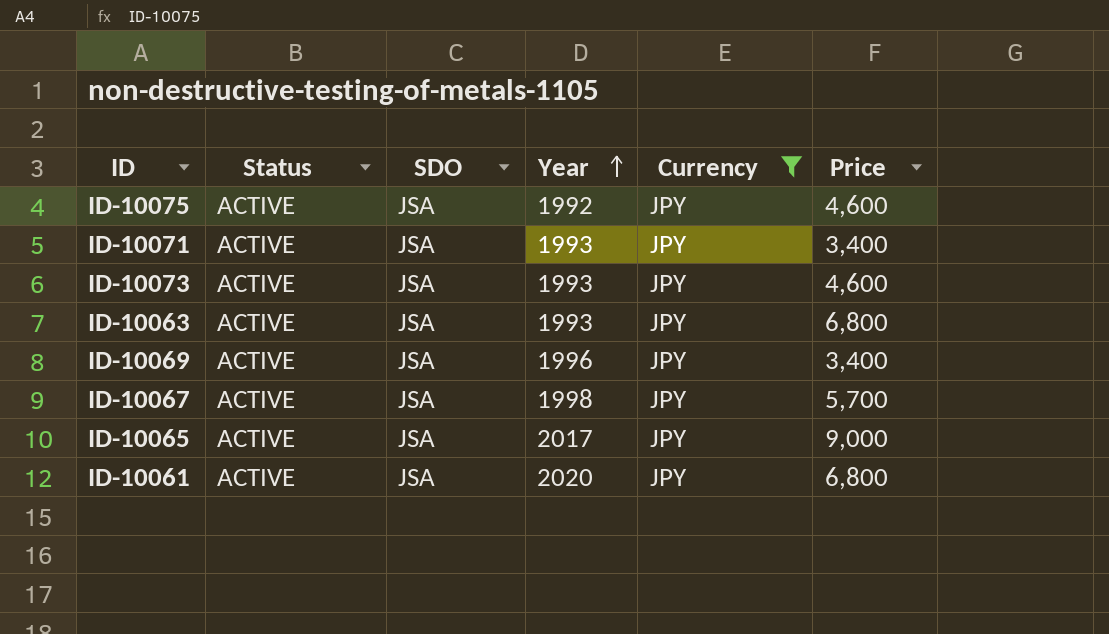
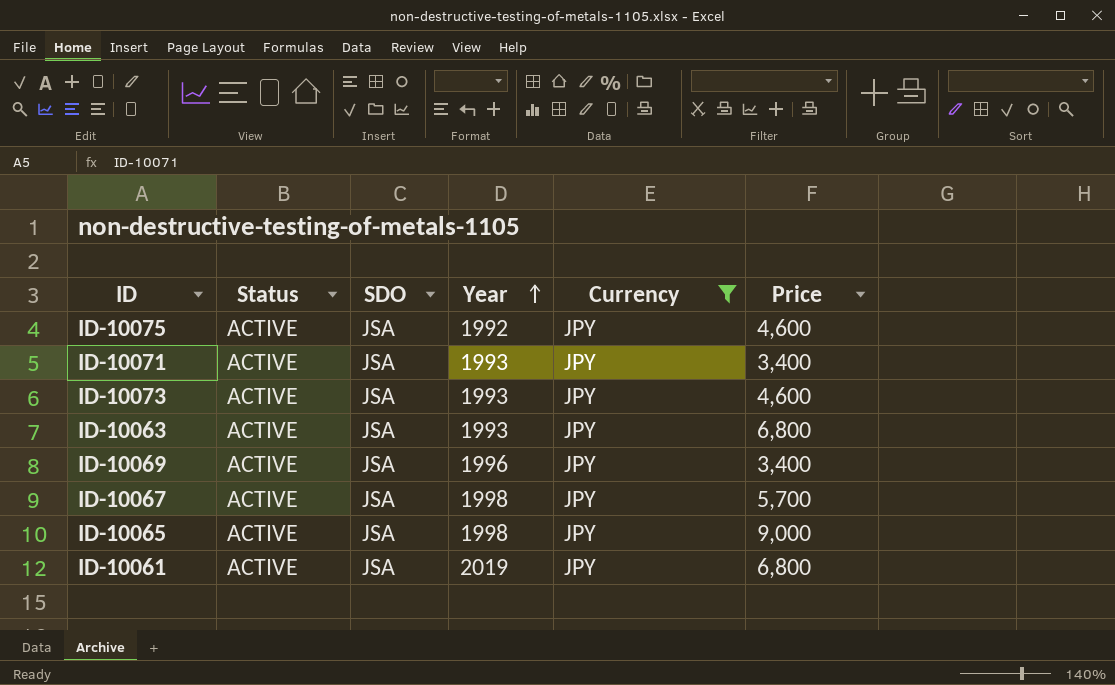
ID-10065 | Year: 2017 -> 1998
ID-10061 | Year: 2020 -> 2019

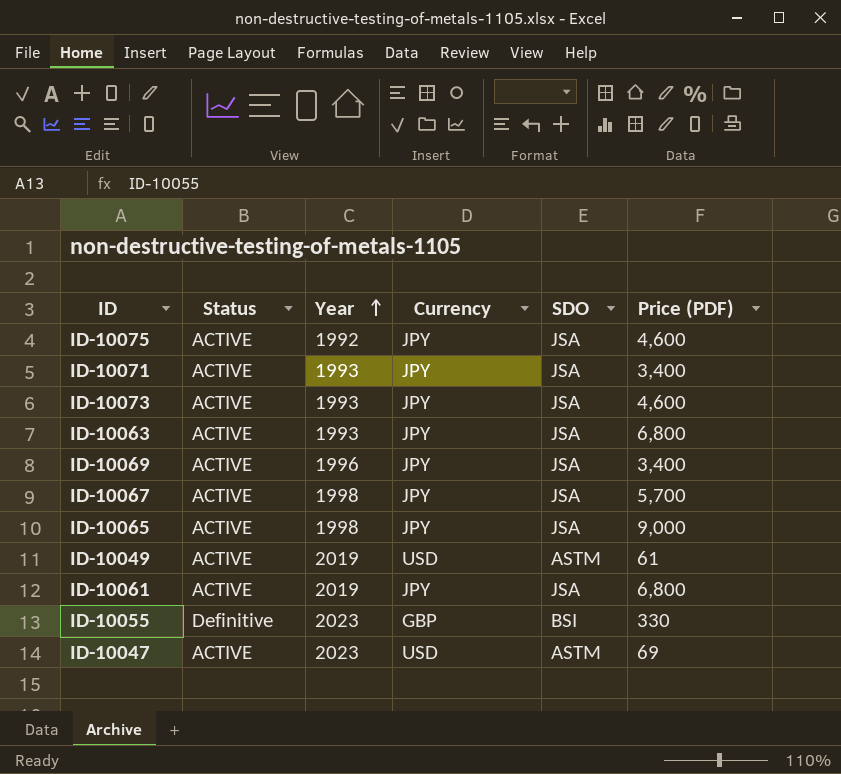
filter: Currency = JPY -> none
column SDO | position: 3 -> 5
column name: Price -> Price (PDF)

